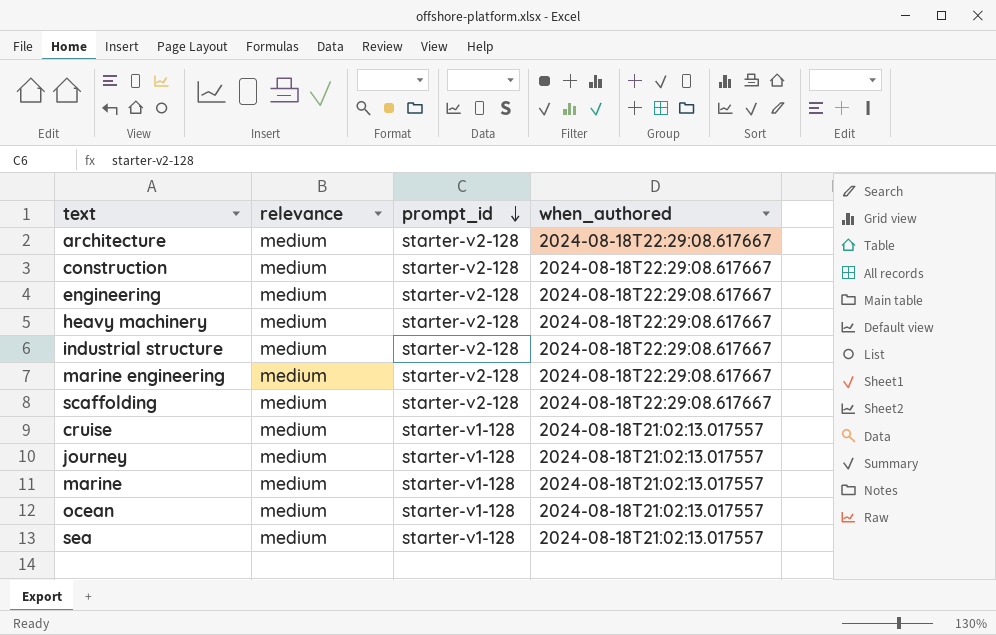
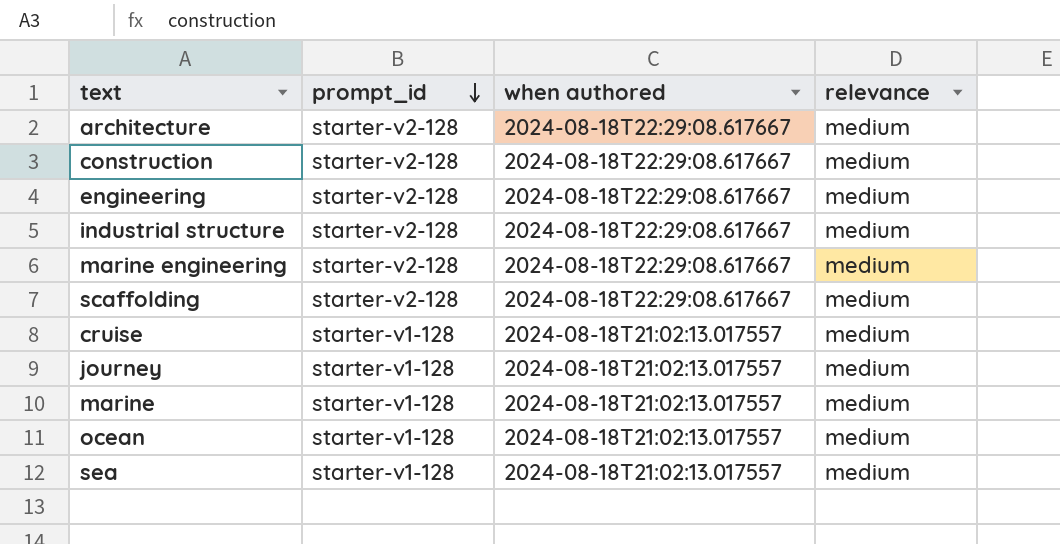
column name: when_authored -> when authored
column relevance | position: 2 -> 4
row heavy machinery: medium | starter-v2-128 | 2024-08-18T22:29:08.617667 -> none

